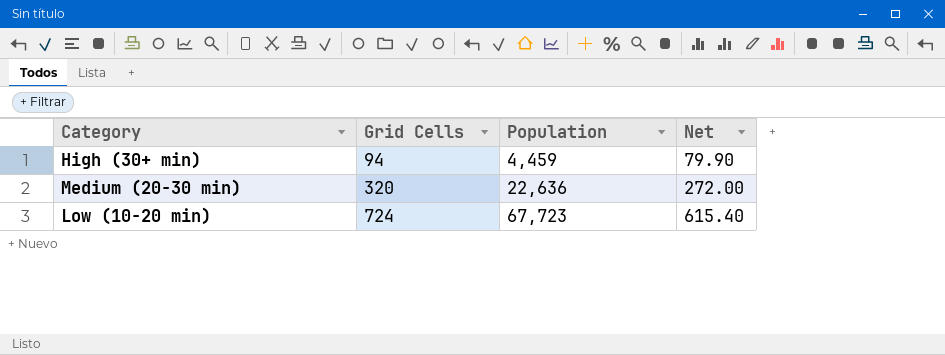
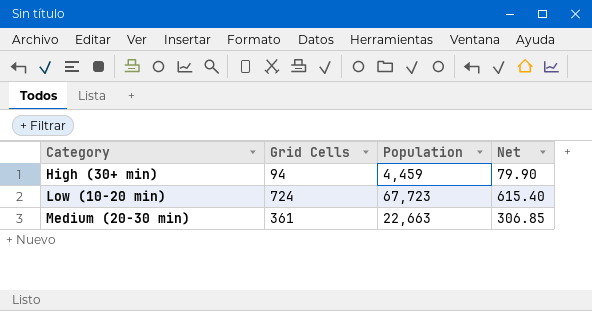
row order: Grid Cells ascending -> Category ascending
Medium (20-30 min) | Grid Cells: 320 -> 361
Medium (20-30 min) | Population: 22,636 -> 22,663
Medium (20-30 min) | Net: 272.00 -> 306.85

